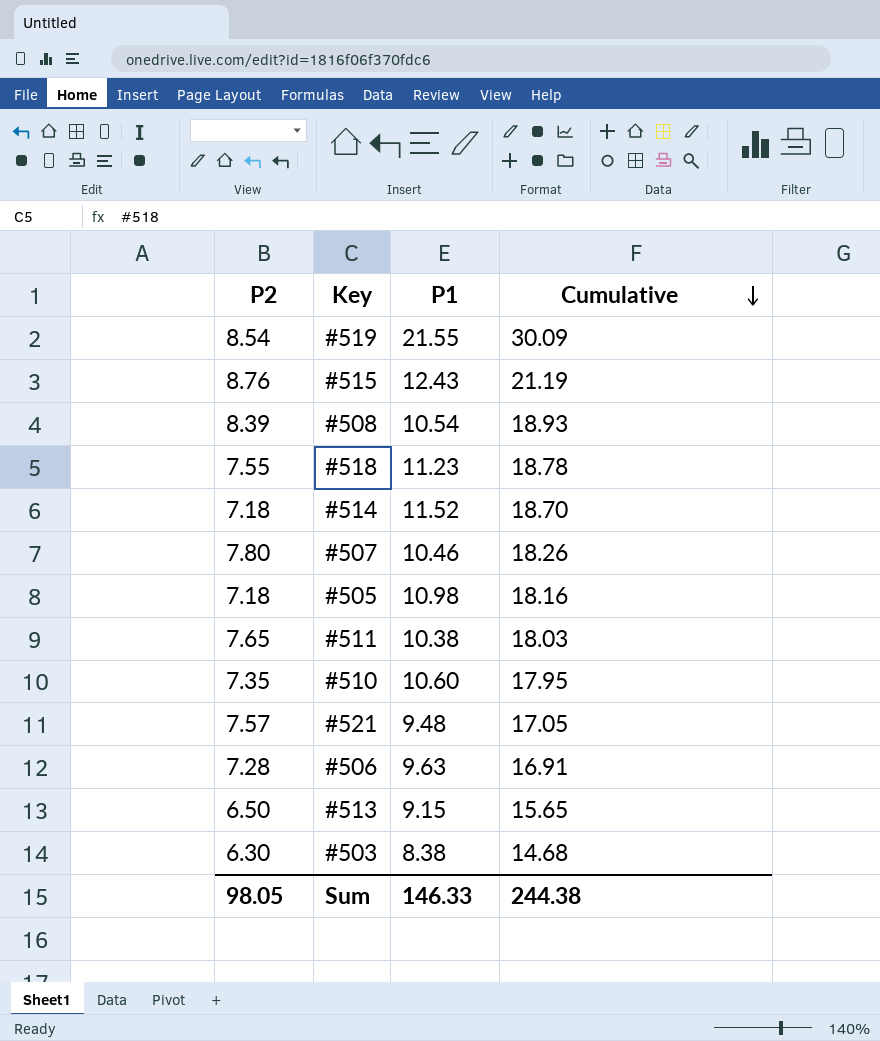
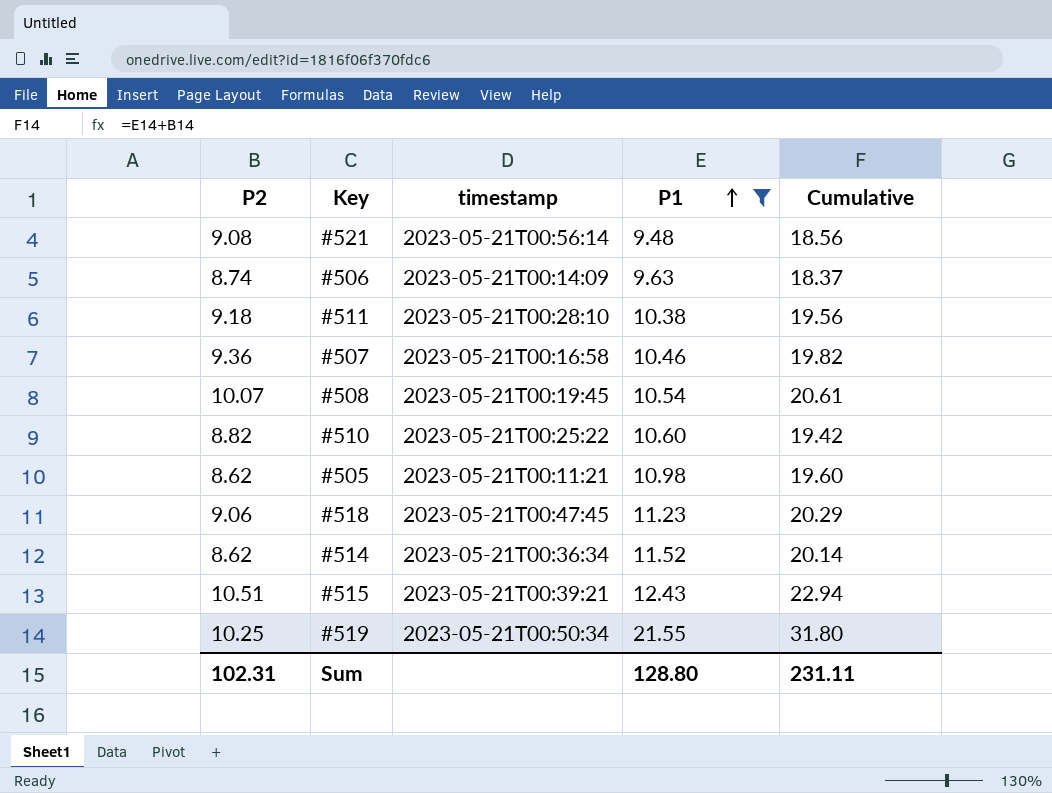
filter: none -> P1 >= 9.48
row order: Cumulative descending -> P1 ascending
column timestamp | position: none -> 3
#521 | P2: 7.57 -> 9.08
#521 | Cumulative: 17.05 -> 18.56
#506 | P2: 7.28 -> 8.74
#506 | Cumulative: 16.91 -> 18.37
#511 | P2: 7.65 -> 9.18
#511 | Cumulative: 18.03 -> 19.56
#507 | P2: 7.80 -> 9.36
#507 | Cumulative: 18.26 -> 19.82
#508 | P2: 8.39 -> 10.07
#508 | Cumulative: 18.93 -> 20.61
#510 | P2: 7.35 -> 8.82
#510 | Cumulative: 17.95 -> 19.42
#505 | P2: 7.18 -> 8.62
#505 | Cumulative: 18.16 -> 19.60
#518 | P2: 7.55 -> 9.06
#518 | Cumulative: 18.78 -> 20.29
#514 | P2: 7.18 -> 8.62
#514 | Cumulative: 18.70 -> 20.14
#515 | P2: 8.76 -> 10.51
#515 | Cumulative: 21.19 -> 22.94
#519 | P2: 8.54 -> 10.25
#519 | Cumulative: 30.09 -> 31.80
Sum | P2: 98.05 -> 102.31
Sum | P1: 146.33 -> 128.80
Sum | Cumulative: 244.38 -> 231.11

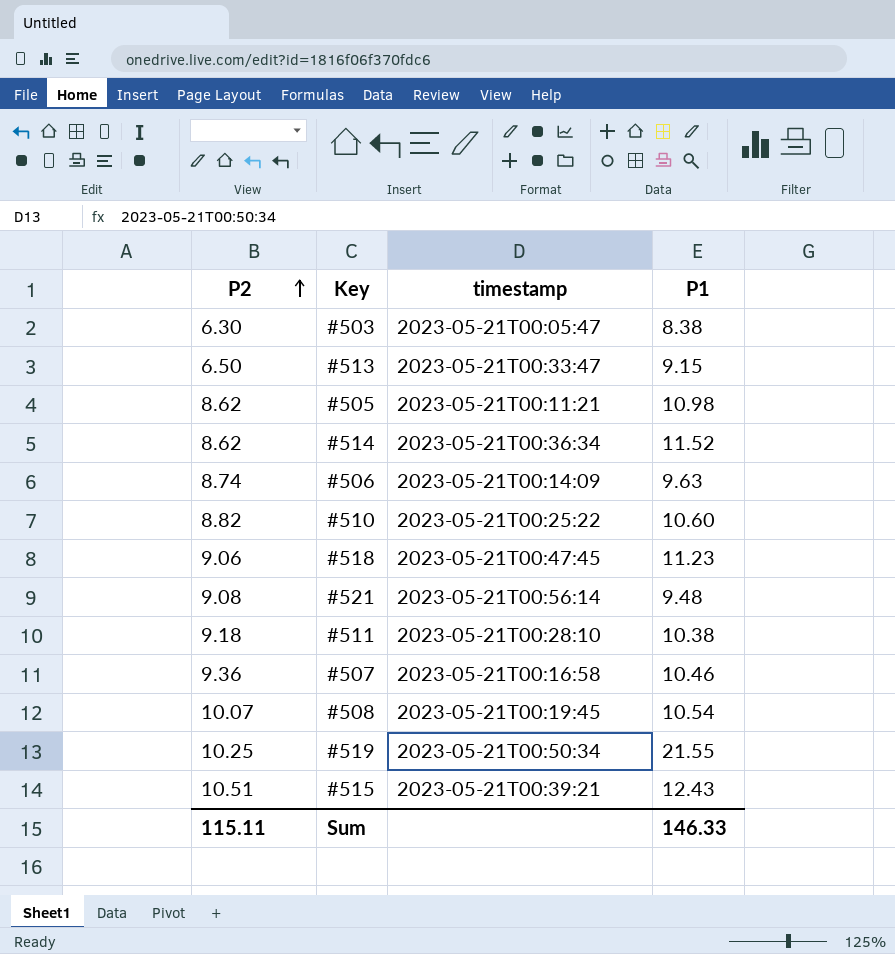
filter: P1 >= 9.48 -> none
row order: P1 ascending -> P2 ascending
column Cumulative | formula: [P2] + [P1] -> none
Sum | P2: 102.31 -> 115.11
Sum | P1: 128.80 -> 146.33

